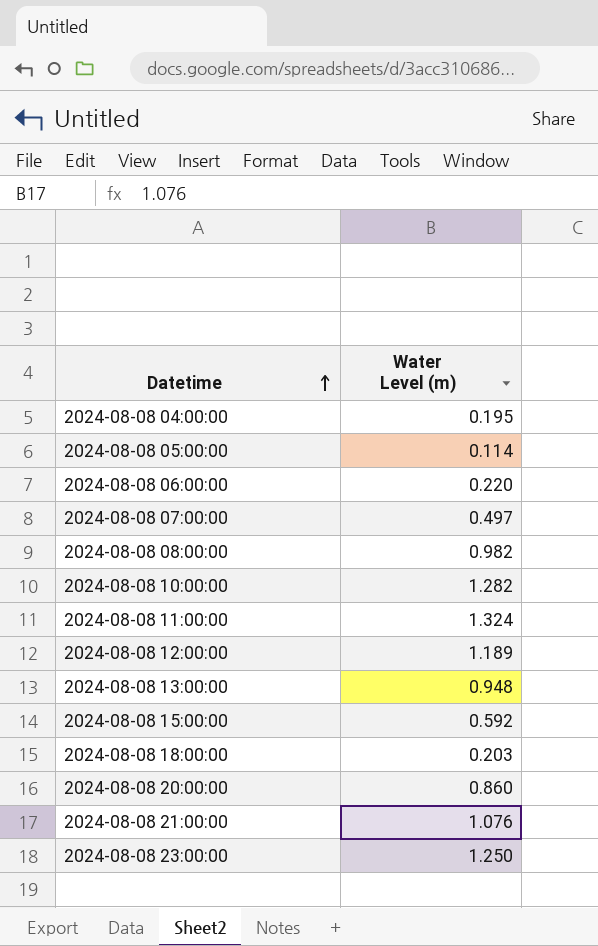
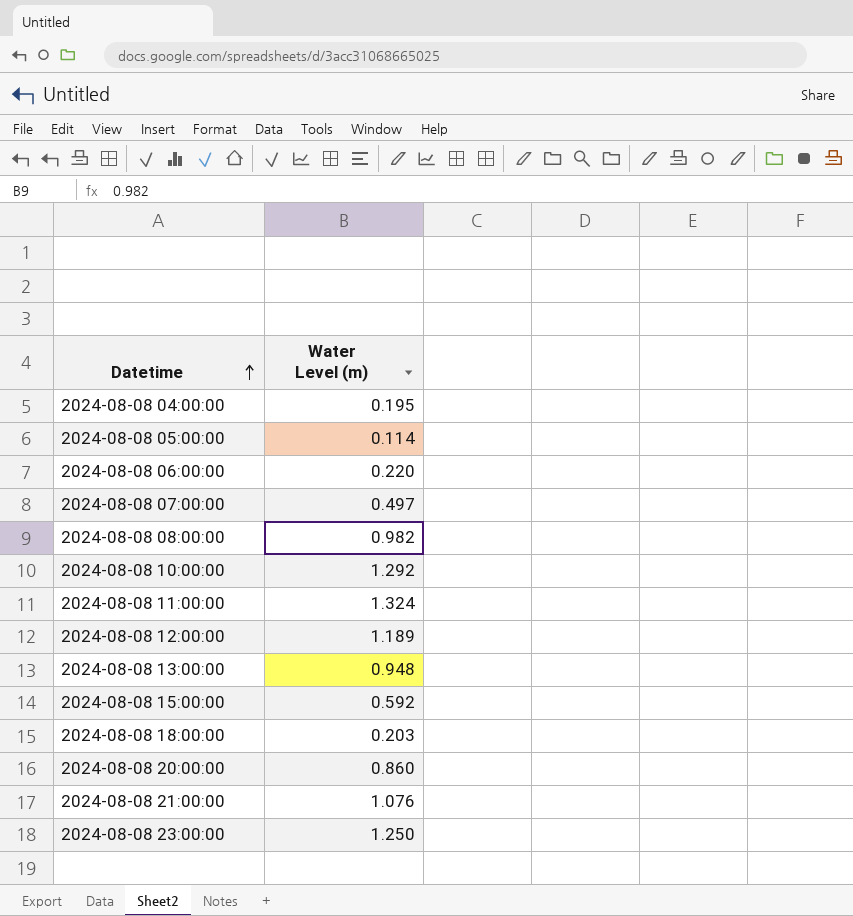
2024-08-08 10:00:00 | Water Level (m): 1.282 -> 1.292

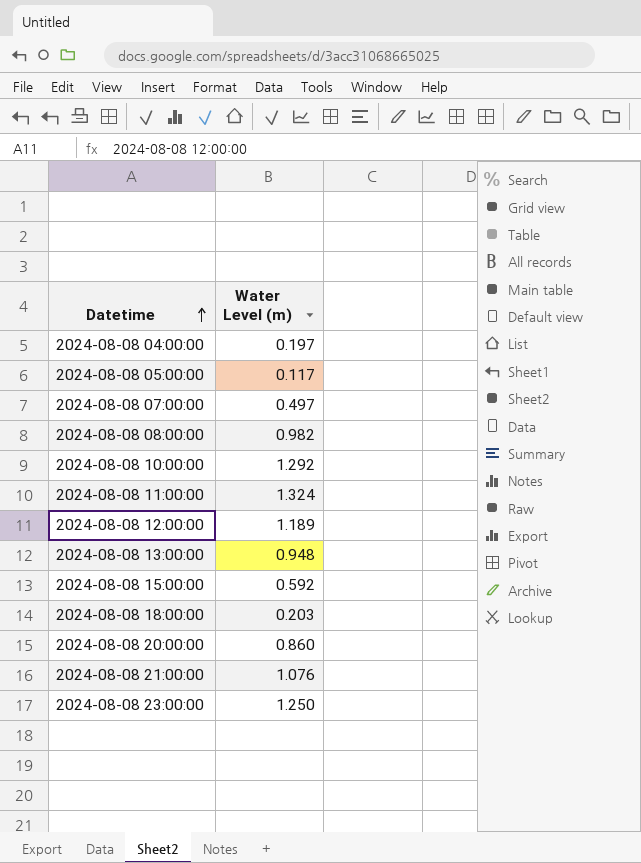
row 2024-08-08 06:00:00: 0.220 -> none
2024-08-08 04:00:00 | Water Level (m): 0.195 -> 0.197
2024-08-08 05:00:00 | Water Level (m): 0.114 -> 0.117

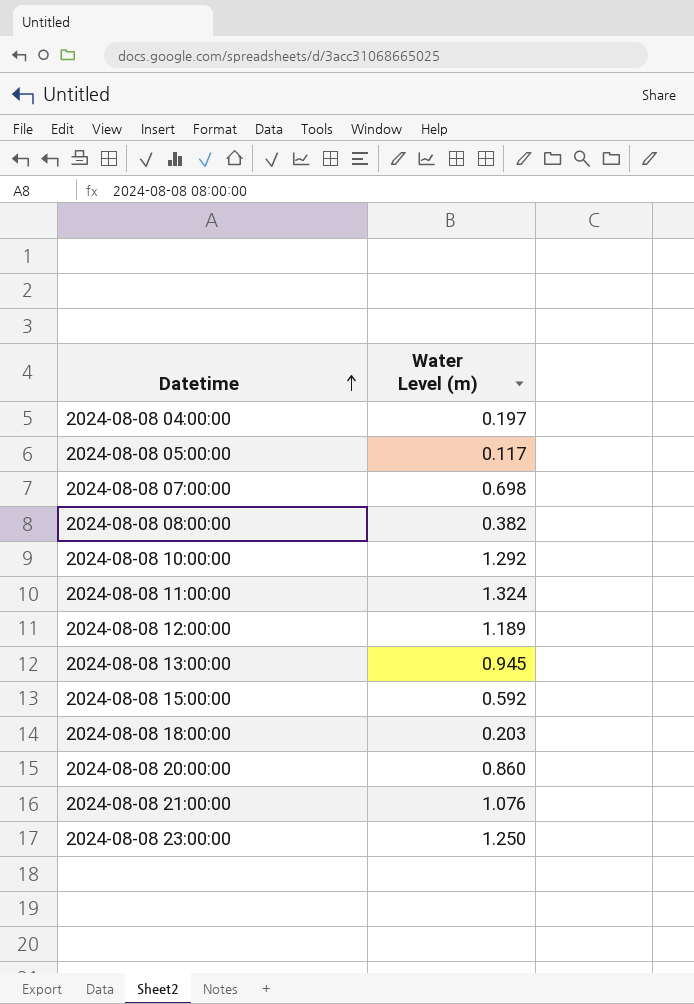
2024-08-08 07:00:00 | Water Level (m): 0.497 -> 0.698
2024-08-08 08:00:00 | Water Level (m): 0.982 -> 0.382
2024-08-08 13:00:00 | Water Level (m): 0.948 -> 0.945

